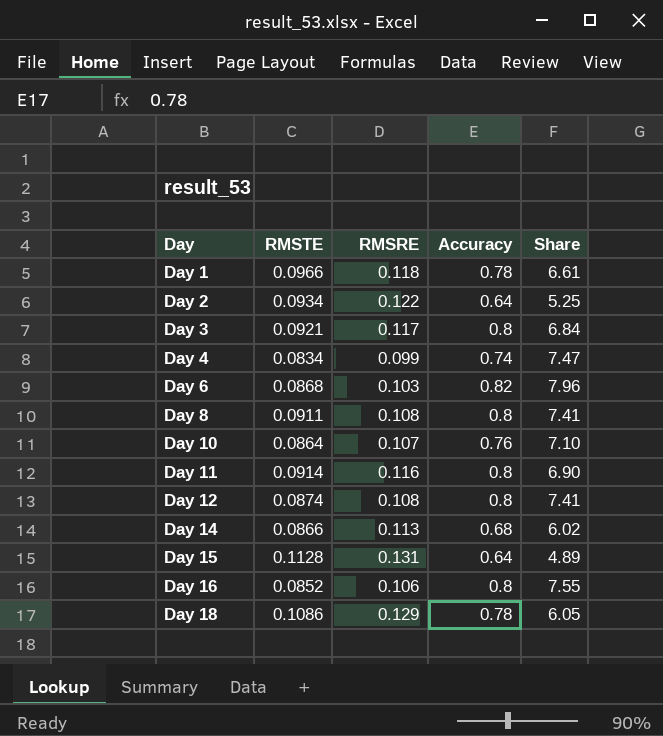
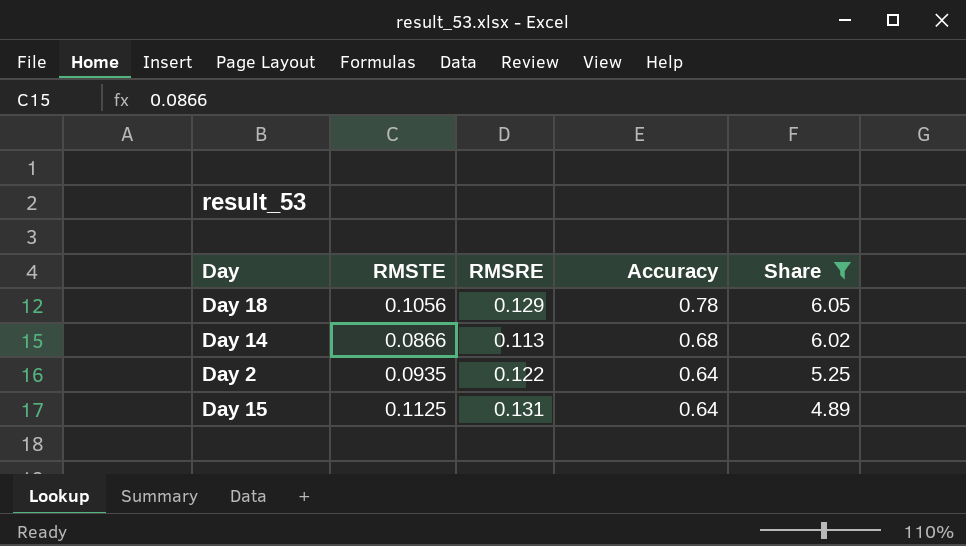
filter: none -> Share <= 6.05
row order: Day ascending -> Accuracy descending
Day 18 | RMSTE: 0.1086 -> 0.1056
Day 2 | RMSTE: 0.0934 -> 0.0935
Day 15 | RMSTE: 0.1128 -> 0.1125

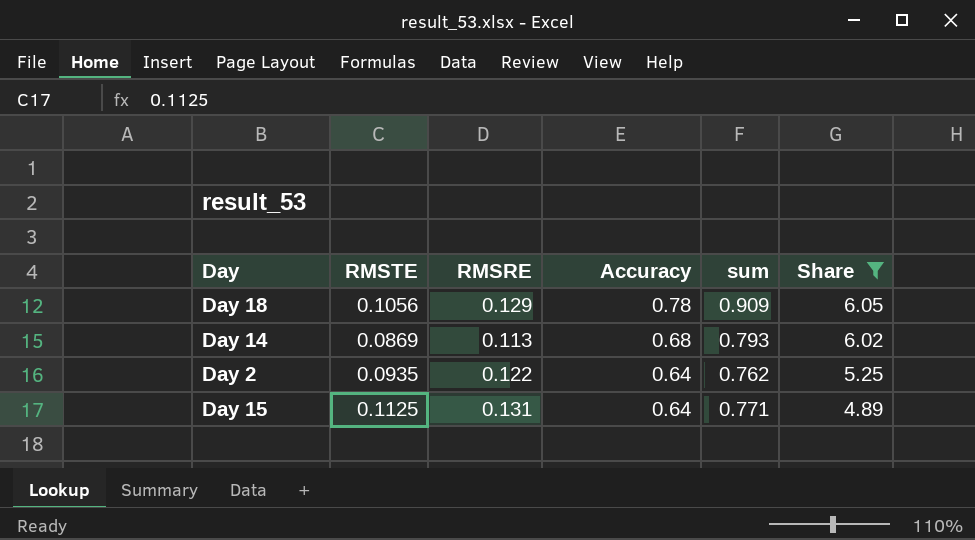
column sum | formula: none -> [RMSRE] + [Accuracy]
Day 14 | RMSTE: 0.0866 -> 0.0869

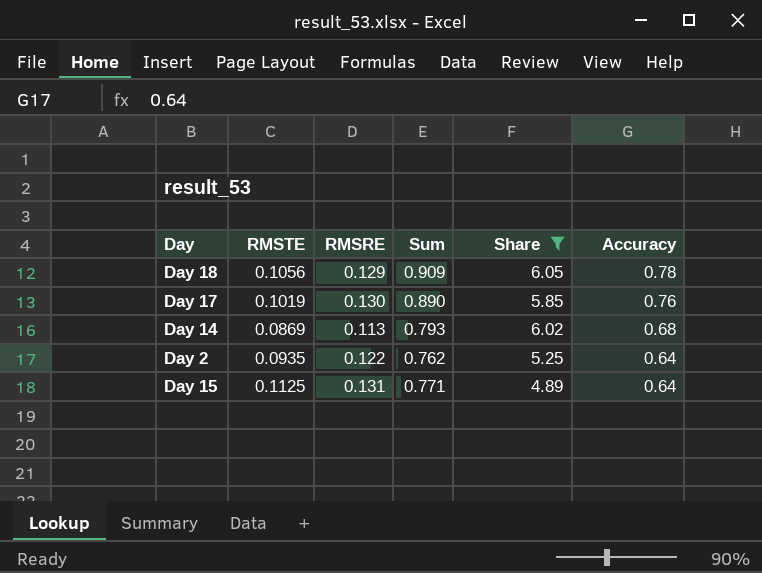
column name: sum -> Sum
column Accuracy | position: 4 -> 6
row Day 17: none -> 0.1019 | 0.130 | 0.890 | 5.85 | 0.76

